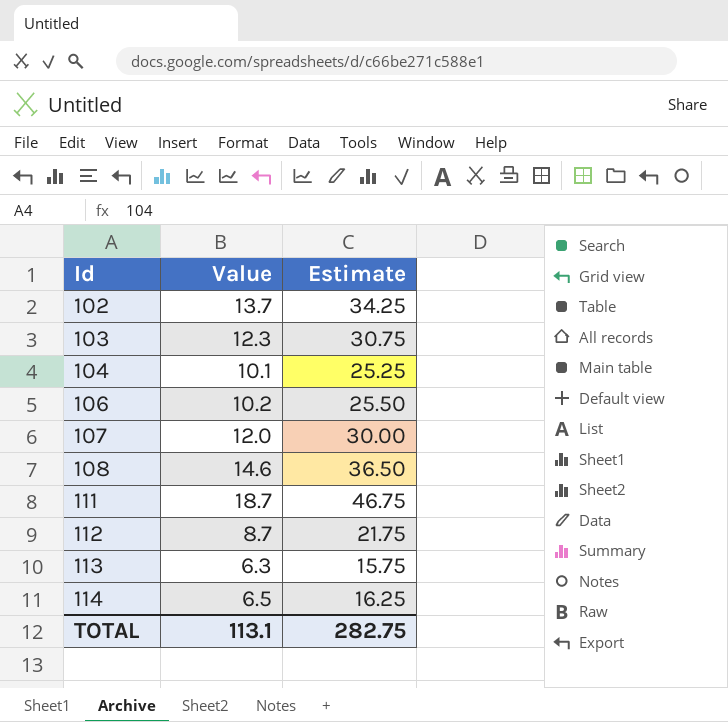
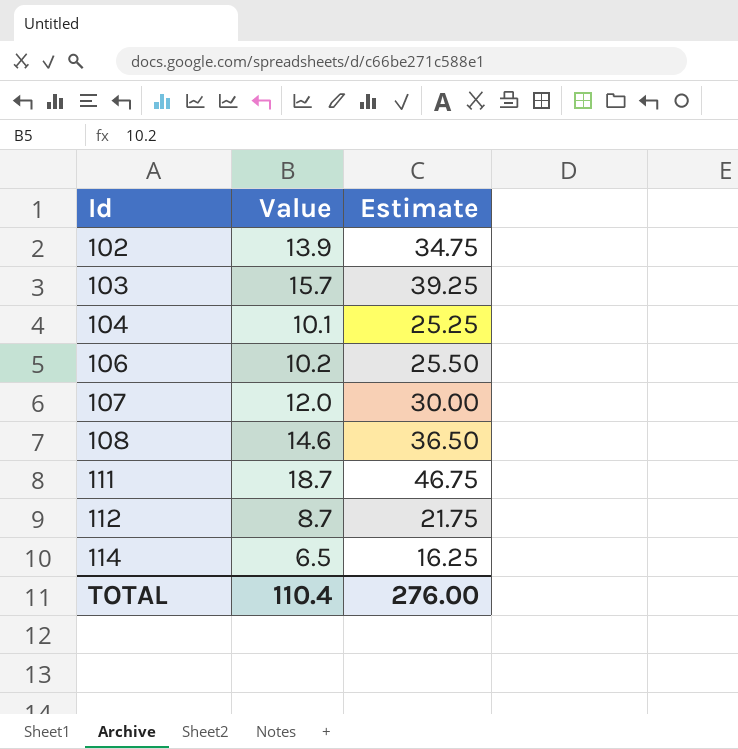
row 113: 6.3 | 15.75 -> none
102 | Value: 13.7 -> 13.9
102 | Estimate: 34.25 -> 34.75
103 | Value: 12.3 -> 15.7
103 | Estimate: 30.75 -> 39.25
TOTAL | Value: 113.1 -> 110.4
TOTAL | Estimate: 282.75 -> 276.00

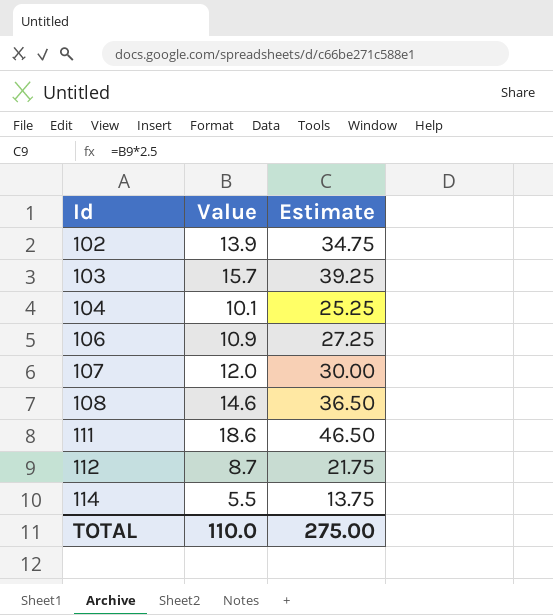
106 | Value: 10.2 -> 10.9
106 | Estimate: 25.50 -> 27.25
111 | Value: 18.7 -> 18.6
111 | Estimate: 46.75 -> 46.50
114 | Value: 6.5 -> 5.5
114 | Estimate: 16.25 -> 13.75
TOTAL | Value: 110.4 -> 110.0
TOTAL | Estimate: 276.00 -> 275.00

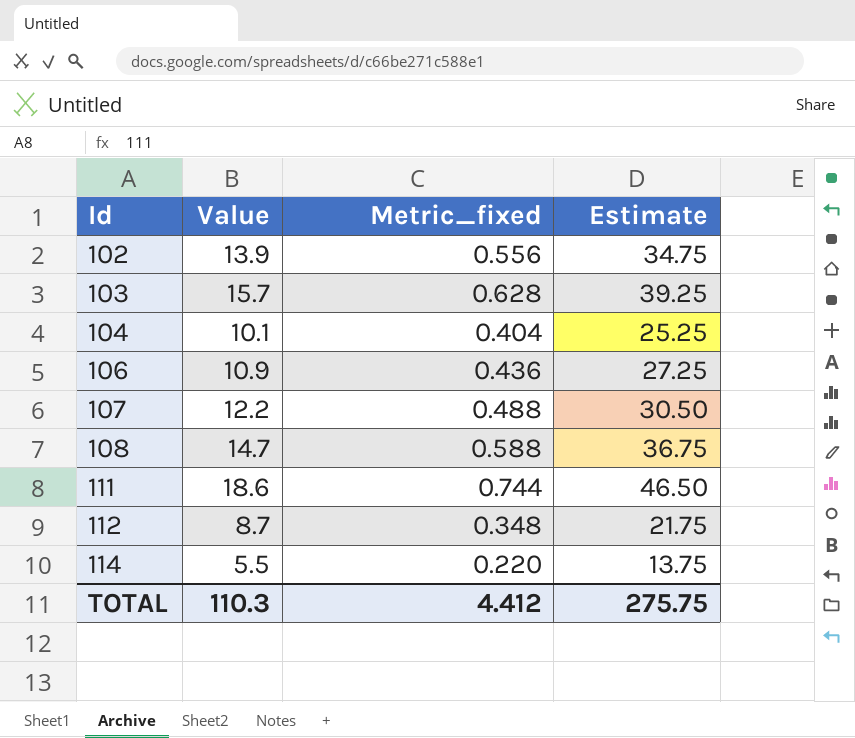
column Metric_fixed | formula: none -> [Value] * 0.04
107 | Value: 12.0 -> 12.2
107 | Estimate: 30.00 -> 30.50
108 | Value: 14.6 -> 14.7
108 | Estimate: 36.50 -> 36.75
TOTAL | Value: 110.0 -> 110.3
TOTAL | Estimate: 275.00 -> 275.75

